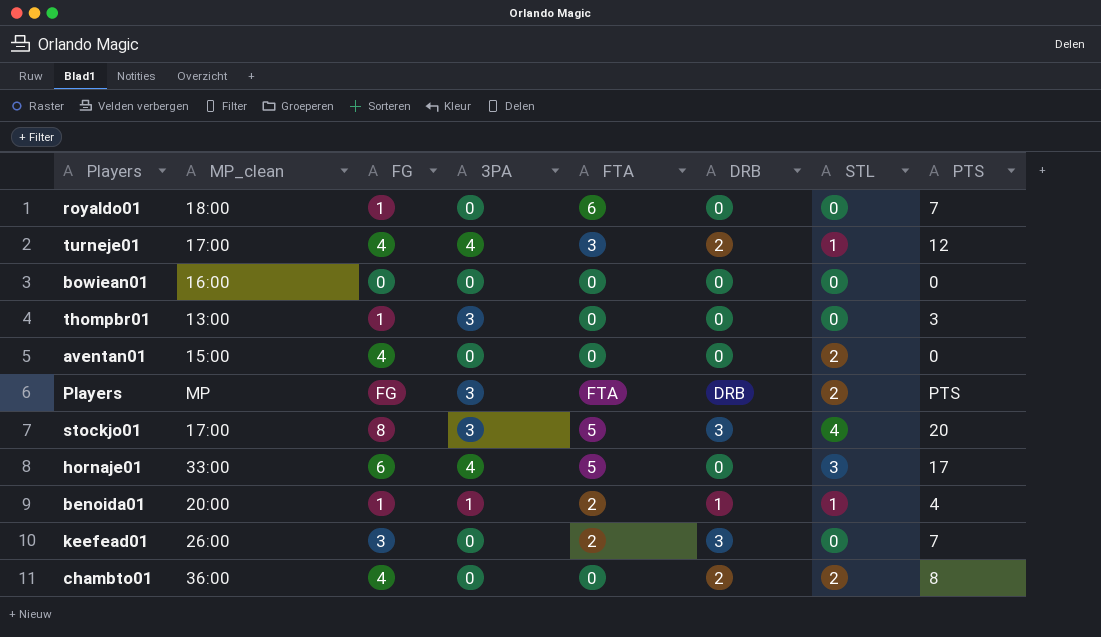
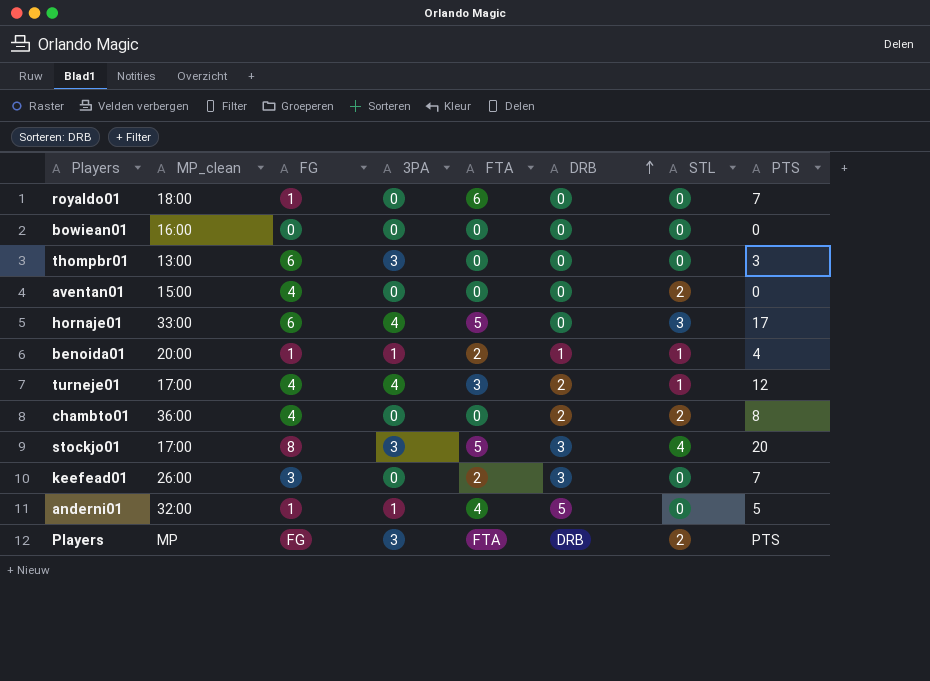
row order: none -> DRB ascending
thompbr01 | FG: 1 -> 6
row anderni01: none -> 32:00 | 1 | 1 | 4 | 5 | 0 | 5

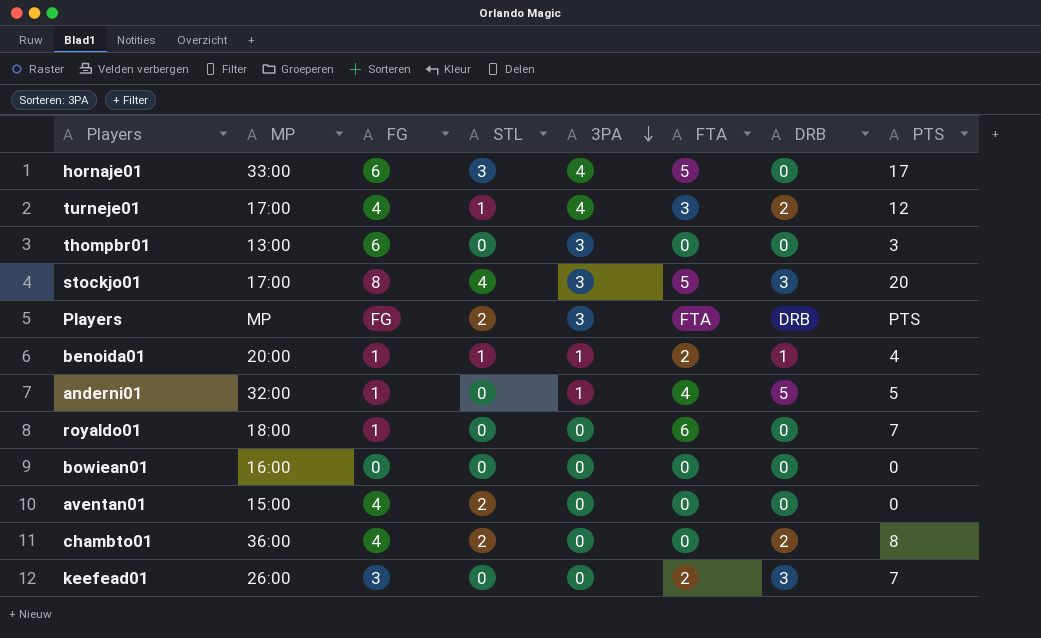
row order: DRB ascending -> 3PA descending
column name: MP_clean -> MP
column STL | position: 7 -> 4

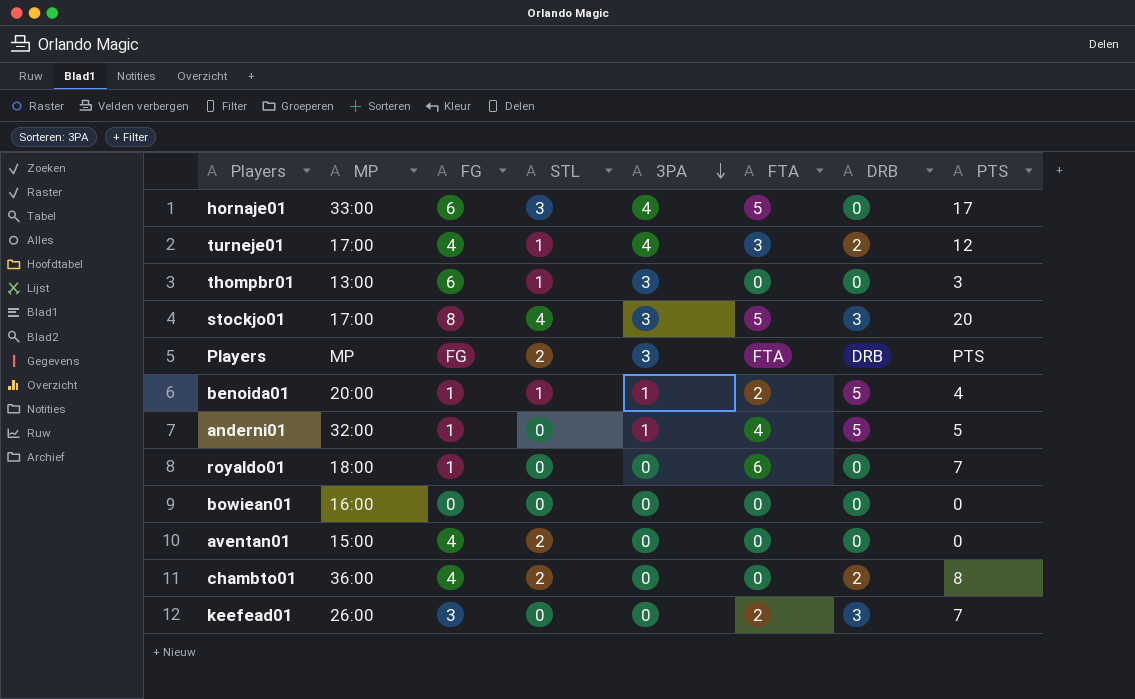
thompbr01 | STL: 0 -> 1
benoida01 | DRB: 1 -> 5

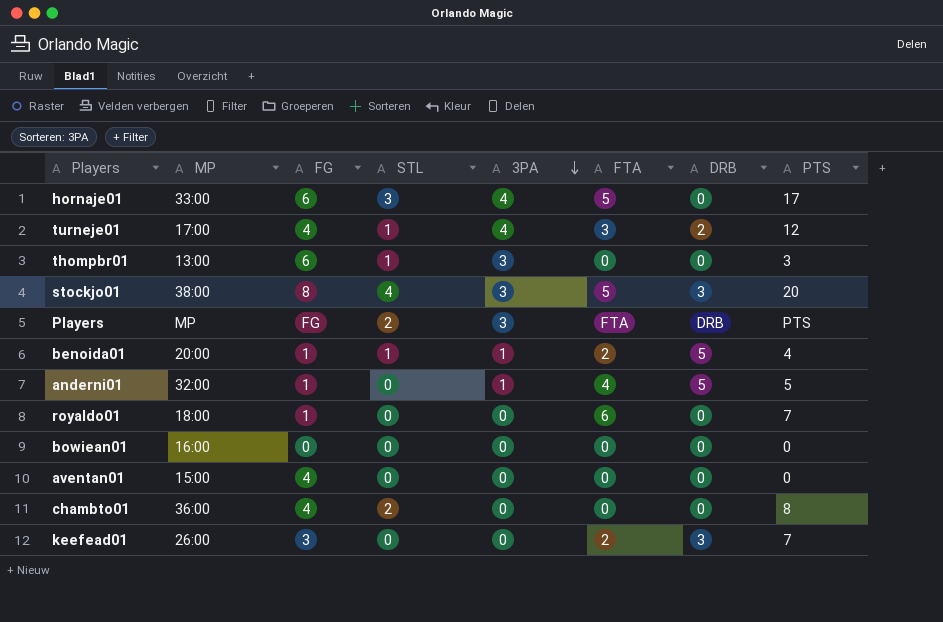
stockjo01 | MP: 17:00 -> 38:00
aventan01 | STL: 2 -> 0
chambto01 | DRB: 2 -> 0

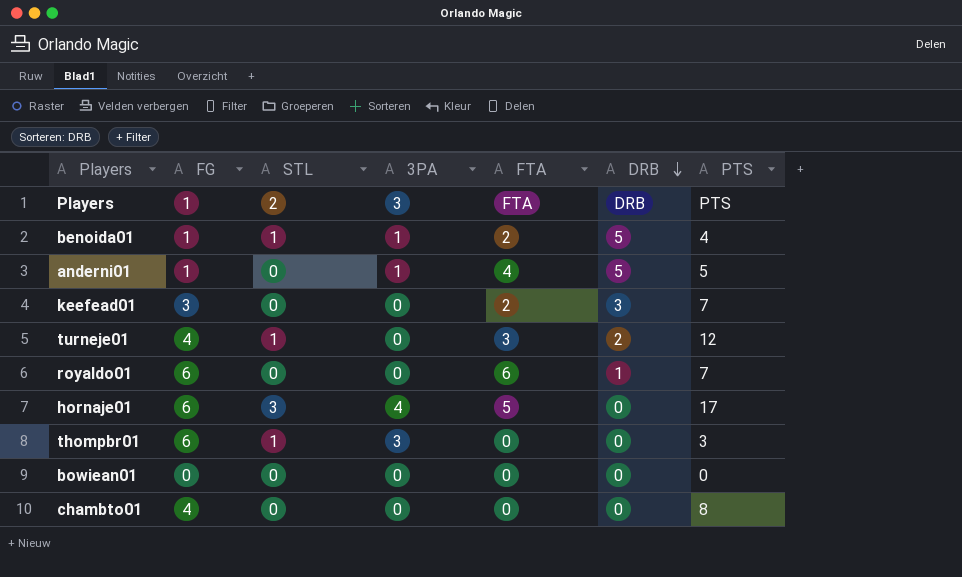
row order: 3PA descending -> DRB descending
column MP | position: 2 -> none
row stockjo01: 38:00 | 8 | 4 | 3 | 5 | 3 | 20 -> none
row aventan01: 15:00 | 4 | 0 | 0 | 0 | 0 | 0 -> none
Players | FG: FG -> 1
turneje01 | 3PA: 4 -> 0
royaldo01 | FG: 1 -> 6
royaldo01 | DRB: 0 -> 1
chambto01 | STL: 2 -> 0

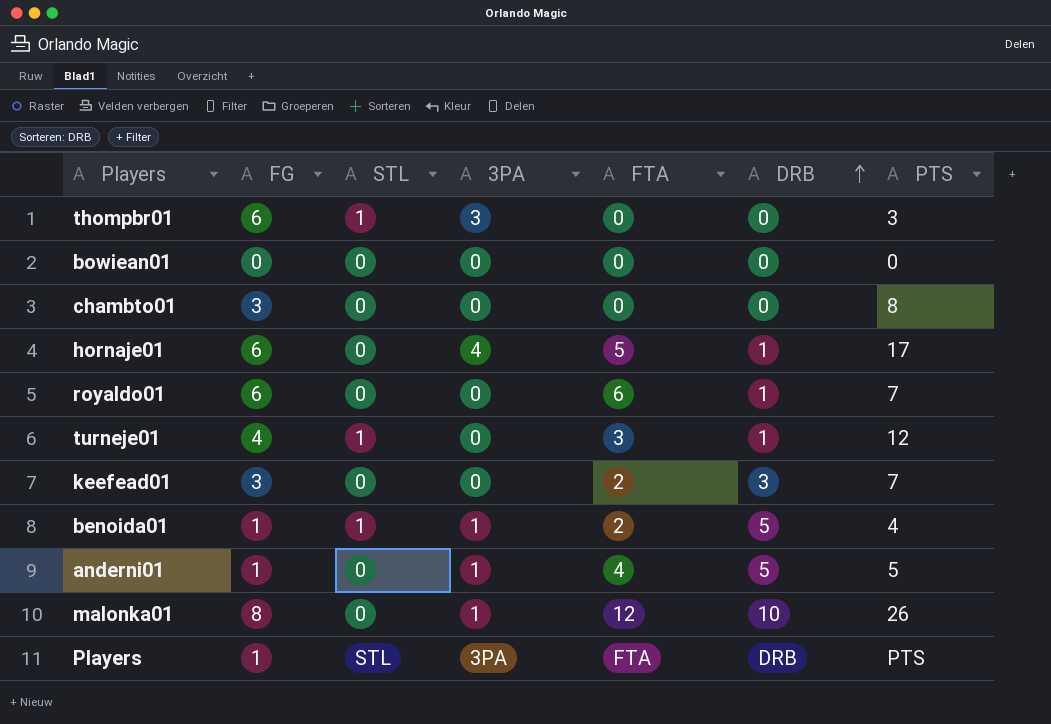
row order: DRB descending -> DRB ascending
chambto01 | FG: 4 -> 3
hornaje01 | STL: 3 -> 0
hornaje01 | DRB: 0 -> 1
turneje01 | DRB: 2 -> 1
row malonka01: none -> 8 | 0 | 1 | 12 | 10 | 26
Players | STL: 2 -> STL
Players | 3PA: 3 -> 3PA

